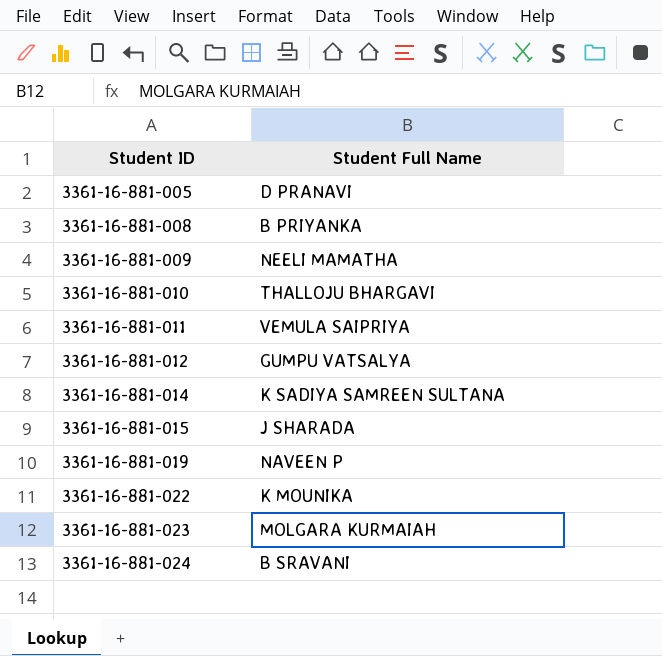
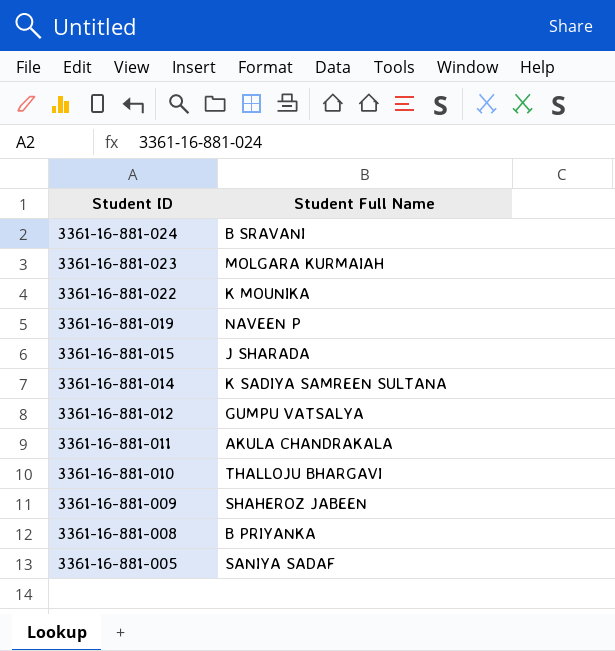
row order: Student ID ascending -> Student ID descending
3361-16-881-011 | Student Full Name: VEMULA SAIPRIYA -> AKULA CHANDRAKALA
3361-16-881-009 | Student Full Name: NEELI MAMATHA -> SHAHEROZ JABEEN
3361-16-881-005 | Student Full Name: D PRANAVI -> SANIYA SADAF

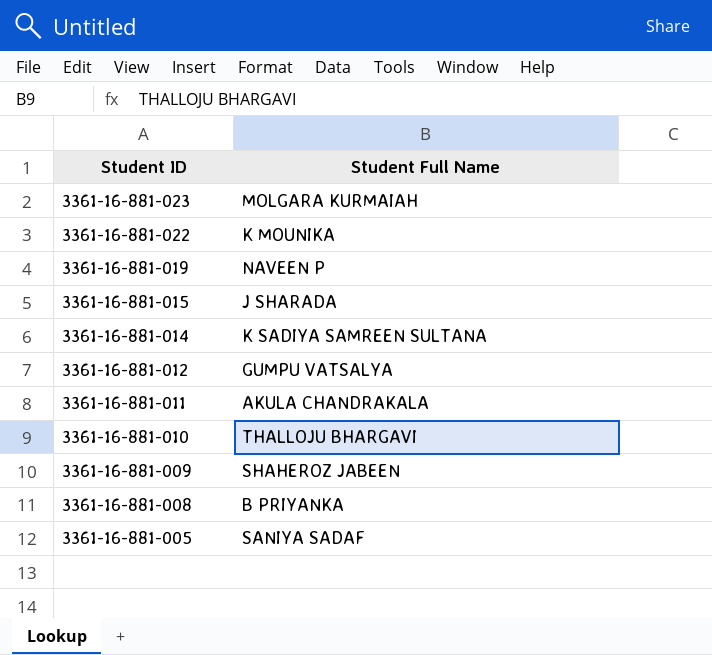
row 3361-16-881-024: B SRAVANI -> none

